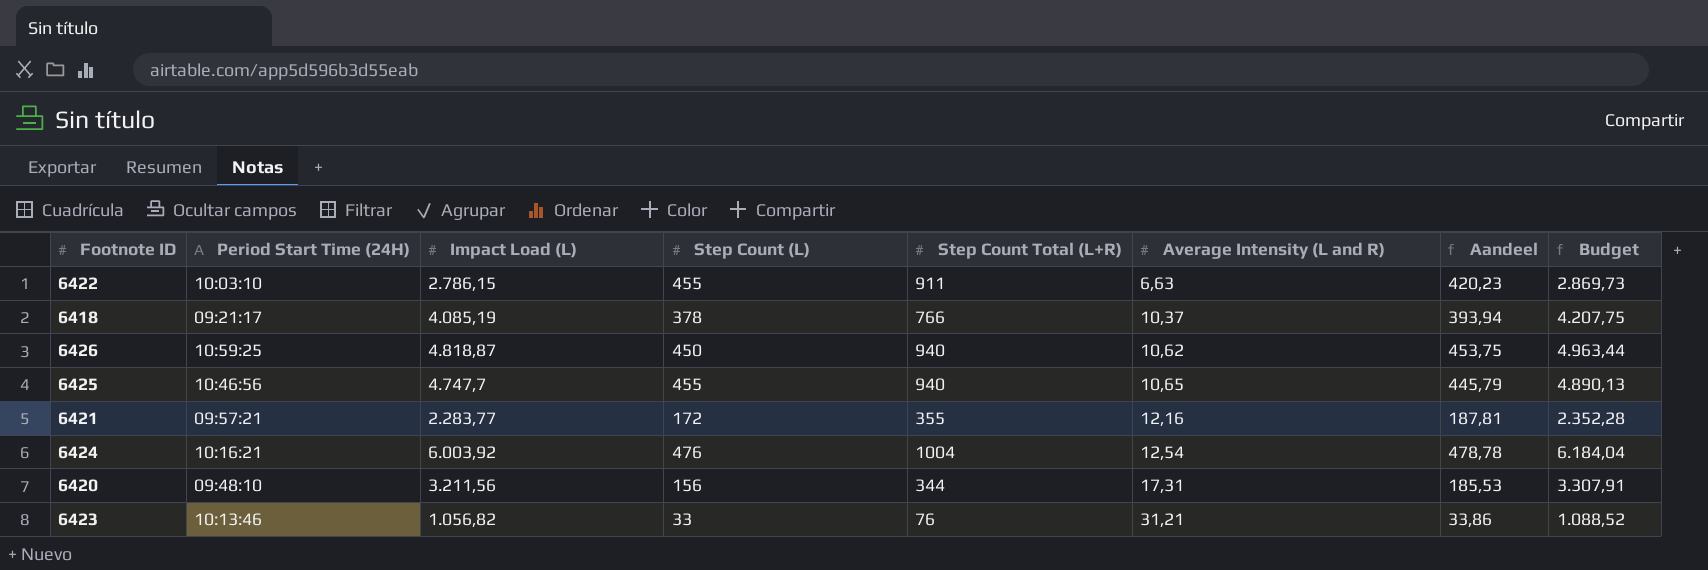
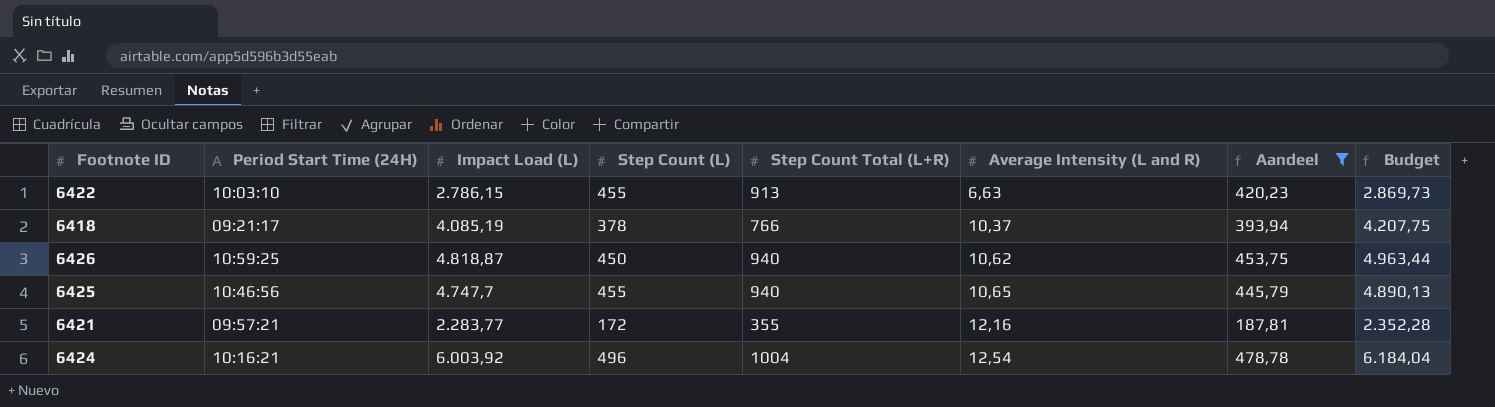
filter: none -> Aandeel >= 187,81
6422 | Step Count Total (L+R): 911 -> 913
6424 | Step Count (L): 476 -> 496

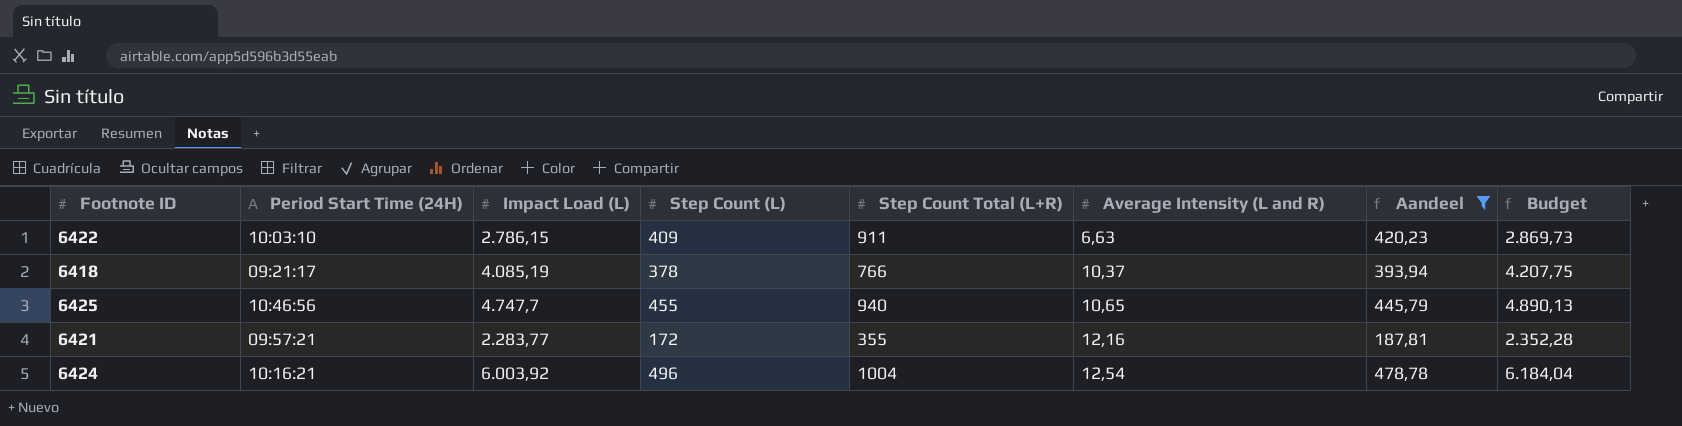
row 6426: 10:59:25 | 4.818,87 | 450 | 940 | 10,62 | 453,75 | 4.963,44 -> none
6422 | Step Count (L): 455 -> 409
6422 | Step Count Total (L+R): 913 -> 911

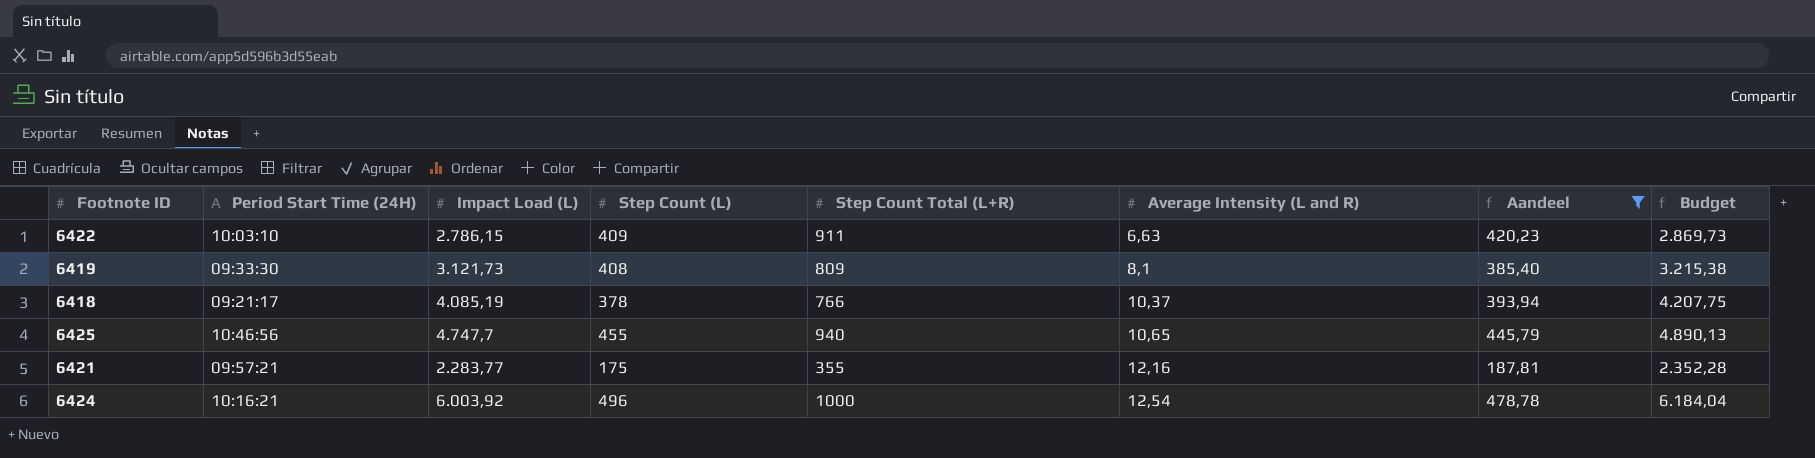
row 6419: none -> 09:33:30 | 3.121,73 | 408 | 809 | 8,1 | 385,40 | 3.215,38
6421 | Step Count (L): 172 -> 175
6424 | Step Count Total (L+R): 1004 -> 1000

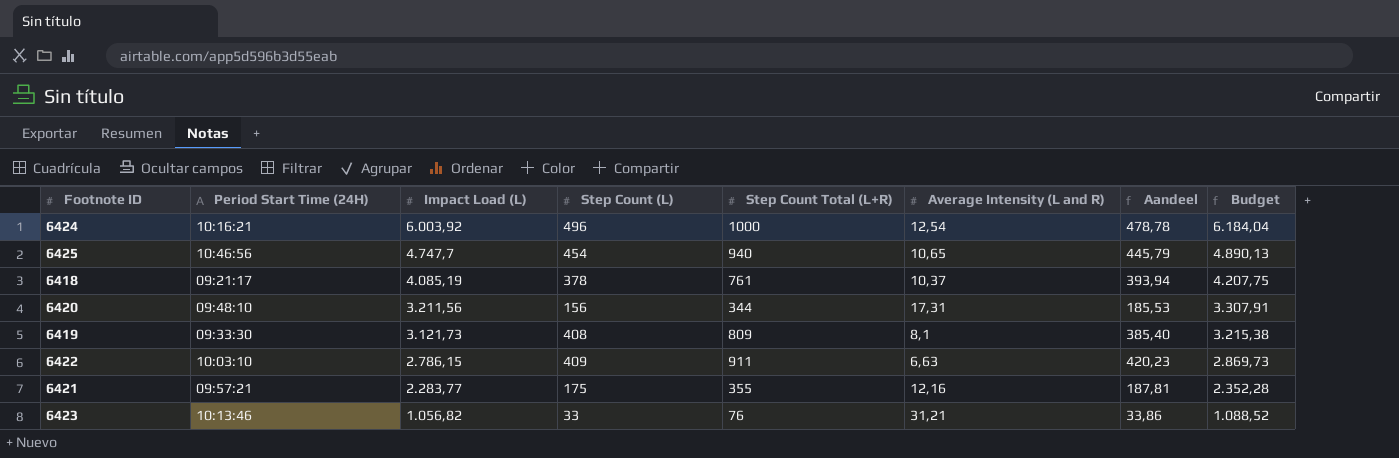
filter: Aandeel >= 187,81 -> none
row order: Average Intensity (L and R) ascending -> Impact Load (L) descending
6425 | Step Count (L): 455 -> 454
6418 | Step Count Total (L+R): 766 -> 761

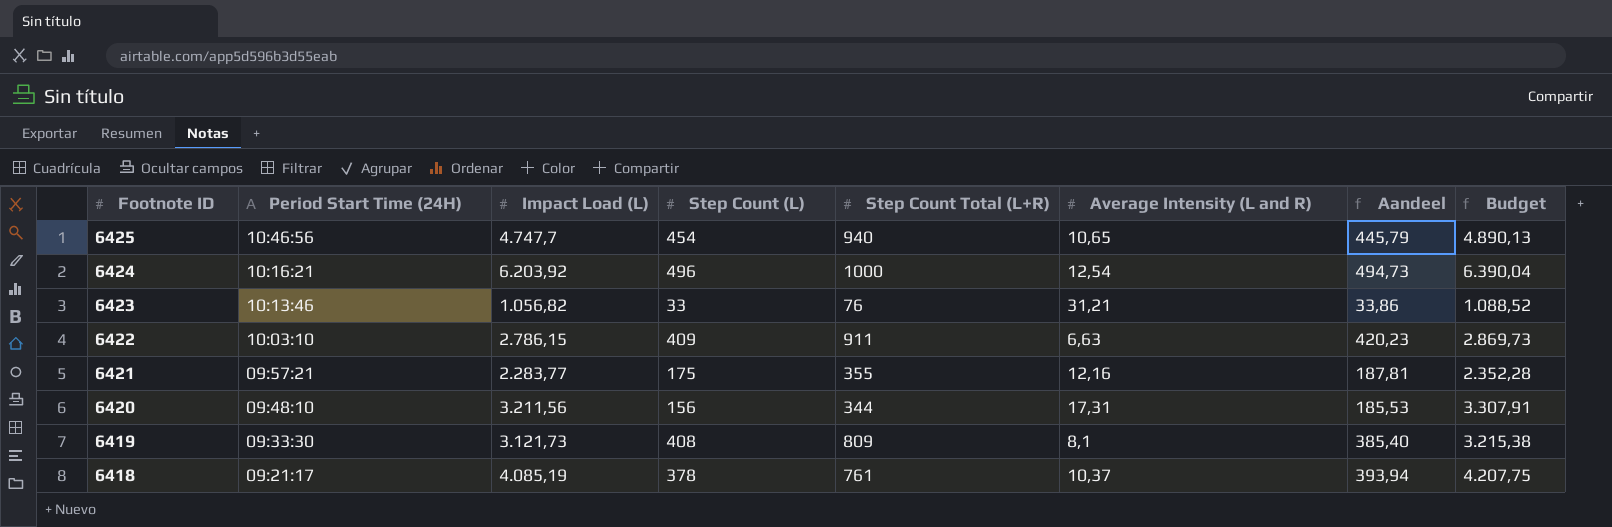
row order: Impact Load (L) descending -> Footnote ID descending
6424 | Impact Load (L): 6.003,92 -> 6.203,92
6424 | Aandeel: 478,78 -> 494,73
6424 | Budget: 6.184,04 -> 6.390,04

